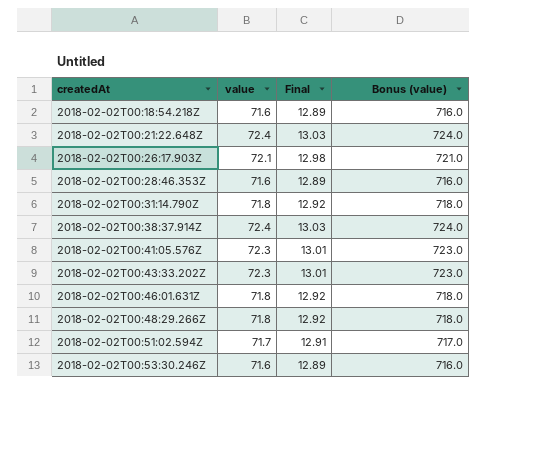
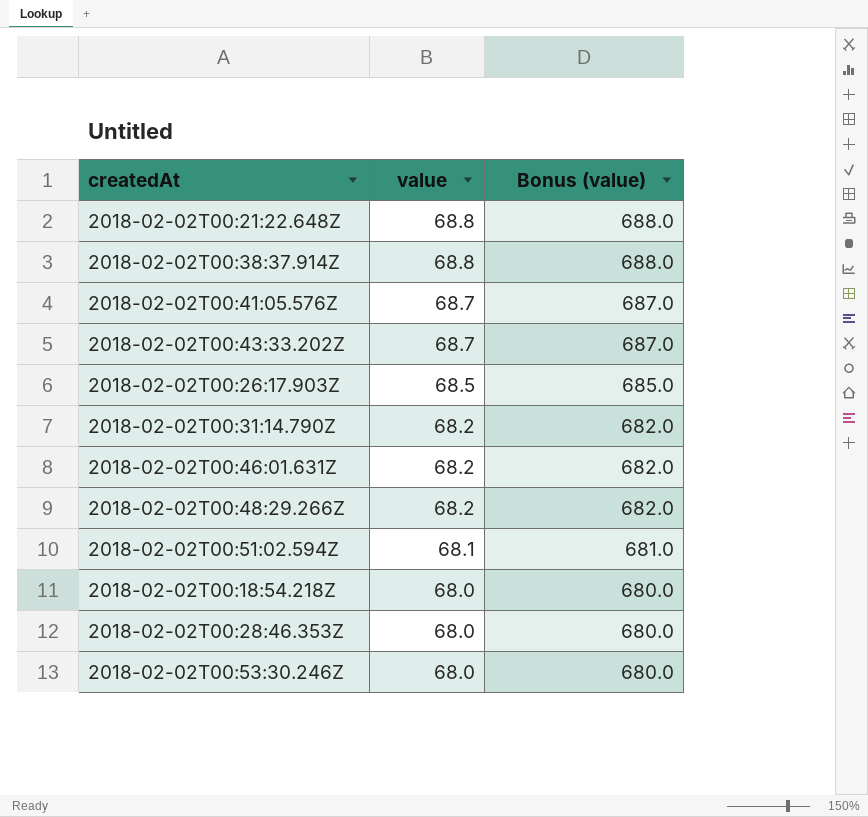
row order: createdAt ascending -> value descending
column Final | formula: [value] * 0.18 -> none
2018-02-02T00:21:22.648Z | value: 72.4 -> 68.8
2018-02-02T00:21:22.648Z | Bonus (value): 724.0 -> 688.0
2018-02-02T00:38:37.914Z | value: 72.4 -> 68.8
2018-02-02T00:38:37.914Z | Bonus (value): 724.0 -> 688.0
2018-02-02T00:41:05.576Z | value: 72.3 -> 68.7
2018-02-02T00:41:05.576Z | Bonus (value): 723.0 -> 687.0
2018-02-02T00:43:33.202Z | value: 72.3 -> 68.7
2018-02-02T00:43:33.202Z | Bonus (value): 723.0 -> 687.0
2018-02-02T00:26:17.903Z | value: 72.1 -> 68.5
2018-02-02T00:26:17.903Z | Bonus (value): 721.0 -> 685.0
2018-02-02T00:31:14.790Z | value: 71.8 -> 68.2
2018-02-02T00:31:14.790Z | Bonus (value): 718.0 -> 682.0
2018-02-02T00:46:01.631Z | value: 71.8 -> 68.2
2018-02-02T00:46:01.631Z | Bonus (value): 718.0 -> 682.0
2018-02-02T00:48:29.266Z | value: 71.8 -> 68.2
2018-02-02T00:48:29.266Z | Bonus (value): 718.0 -> 682.0
2018-02-02T00:51:02.594Z | value: 71.7 -> 68.1
2018-02-02T00:51:02.594Z | Bonus (value): 717.0 -> 681.0
2018-02-02T00:18:54.218Z | value: 71.6 -> 68.0
2018-02-02T00:18:54.218Z | Bonus (value): 716.0 -> 680.0
2018-02-02T00:28:46.353Z | value: 71.6 -> 68.0
2018-02-02T00:28:46.353Z | Bonus (value): 716.0 -> 680.0
2018-02-02T00:53:30.246Z | value: 71.6 -> 68.0
2018-02-02T00:53:30.246Z | Bonus (value): 716.0 -> 680.0

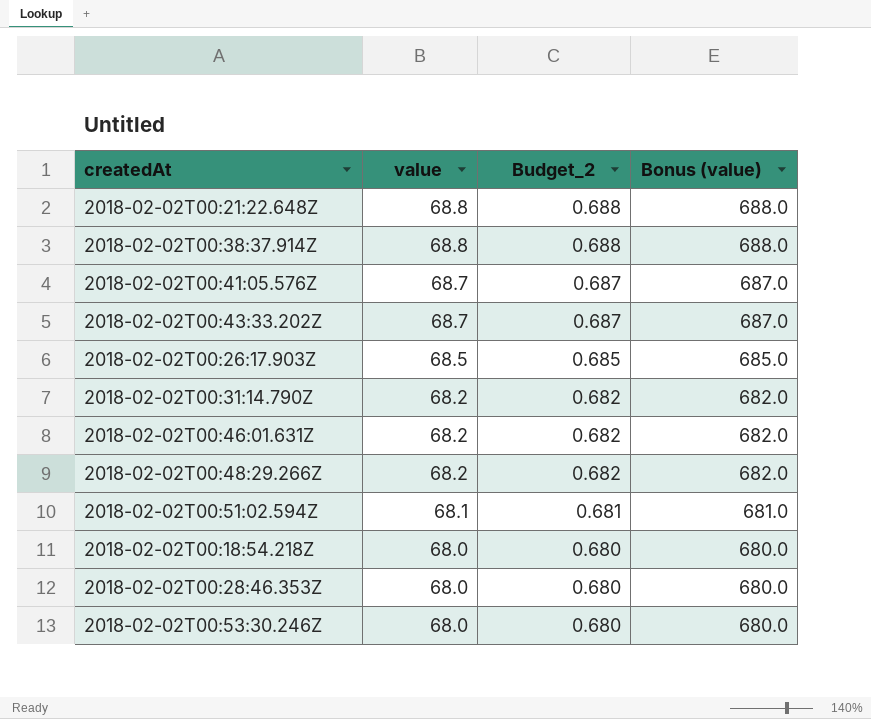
column Budget_2 | formula: none -> [value] * 0.01

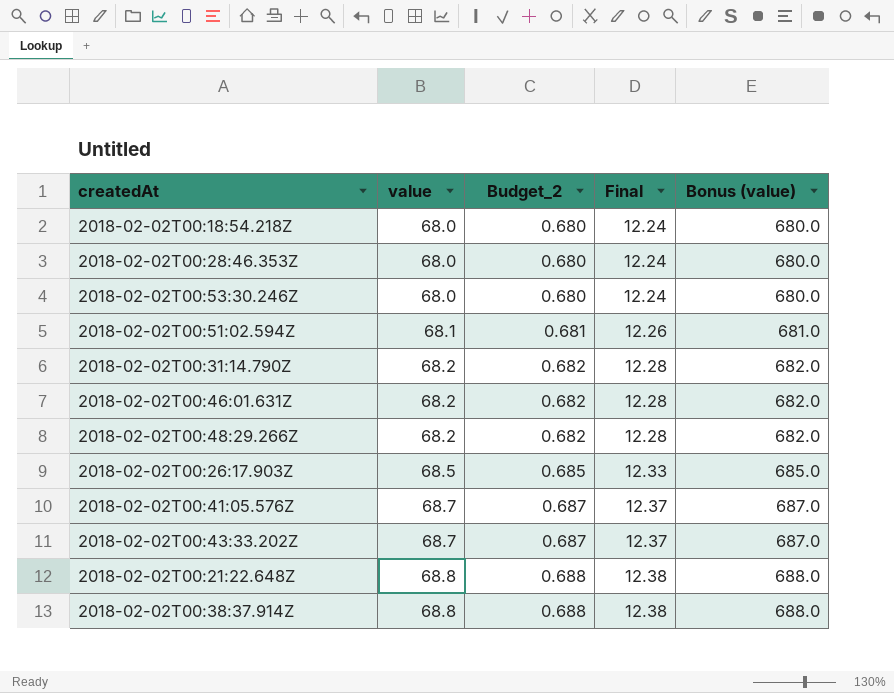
row order: value descending -> value ascending
column Final | formula: none -> [value] * 0.18

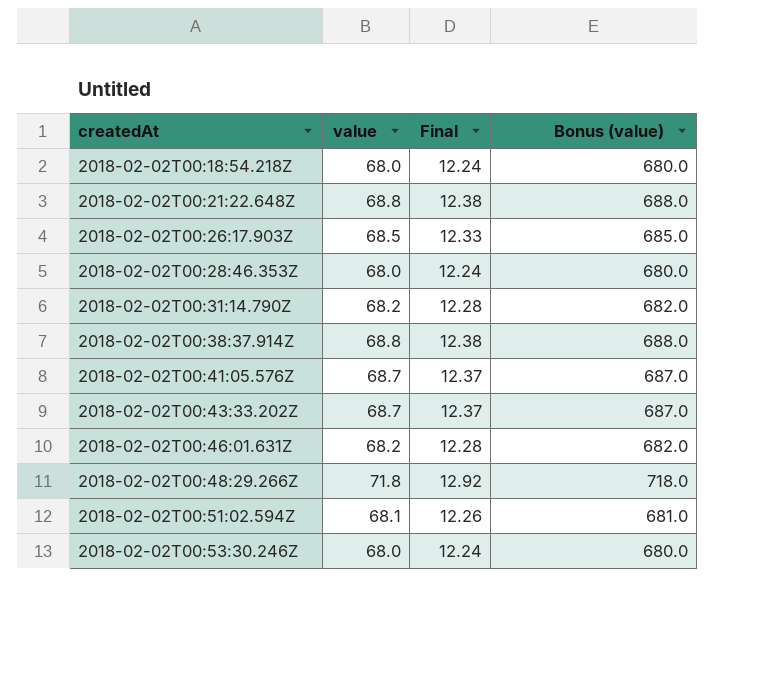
row order: value ascending -> createdAt ascending
column Budget_2 | formula: [value] * 0.01 -> none
2018-02-02T00:48:29.266Z | value: 68.2 -> 71.8
2018-02-02T00:48:29.266Z | Final: 12.28 -> 12.92
2018-02-02T00:48:29.266Z | Bonus (value): 682.0 -> 718.0

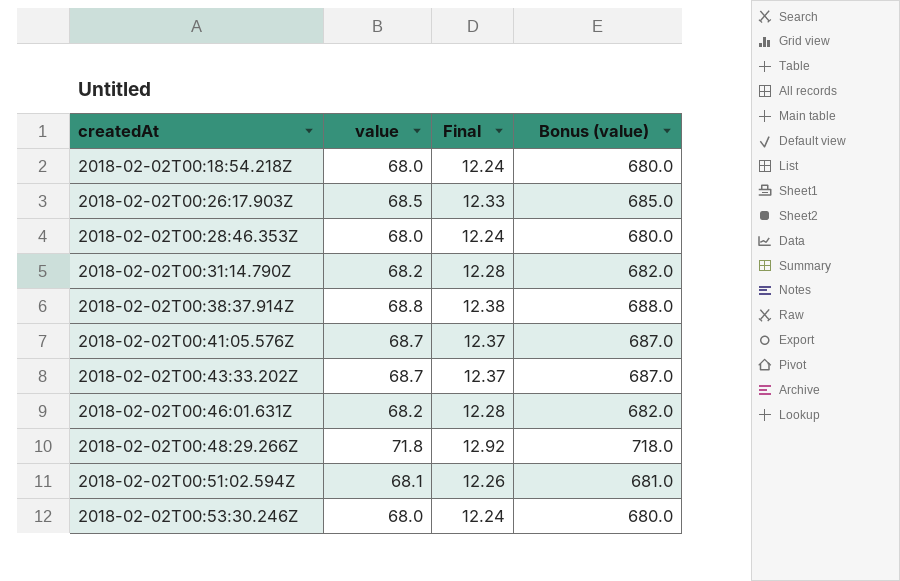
row 2018-02-02T00:21:22.648Z: 68.8 | 12.38 | 688.0 -> none

